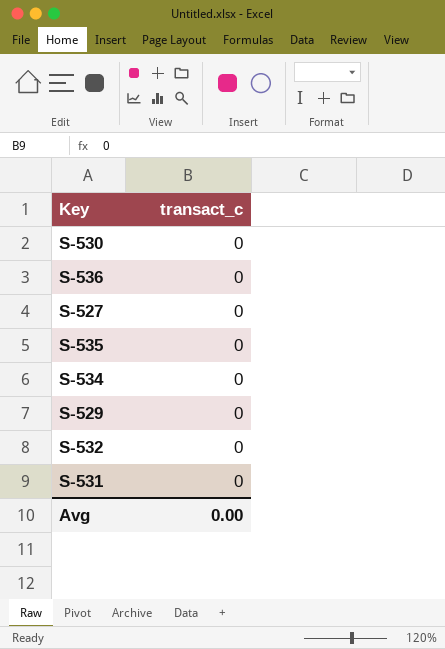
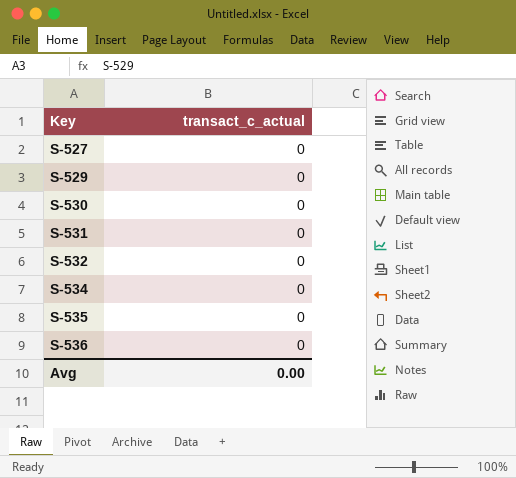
row order: none -> Key ascending
column name: transact_c -> transact_c_actual

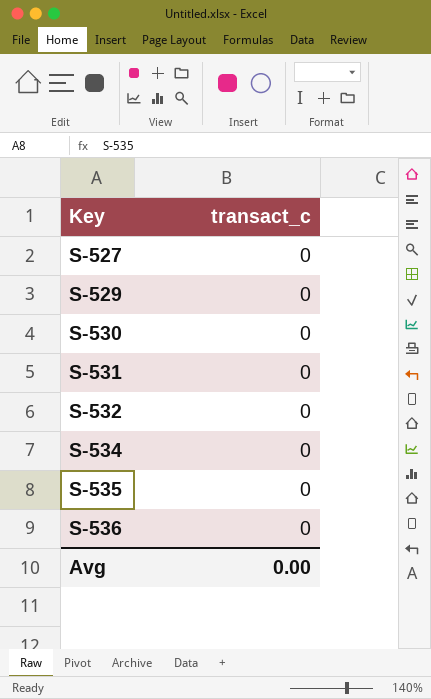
column name: transact_c_actual -> transact_c

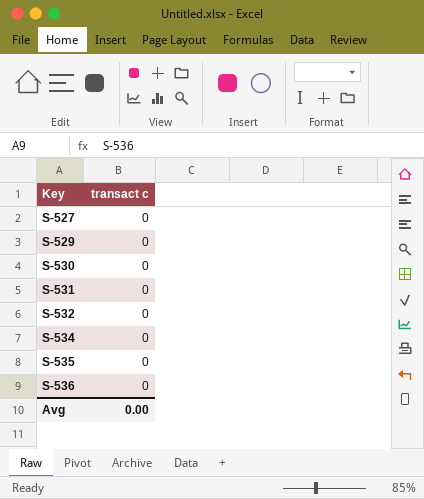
column name: transact_c -> transact c

